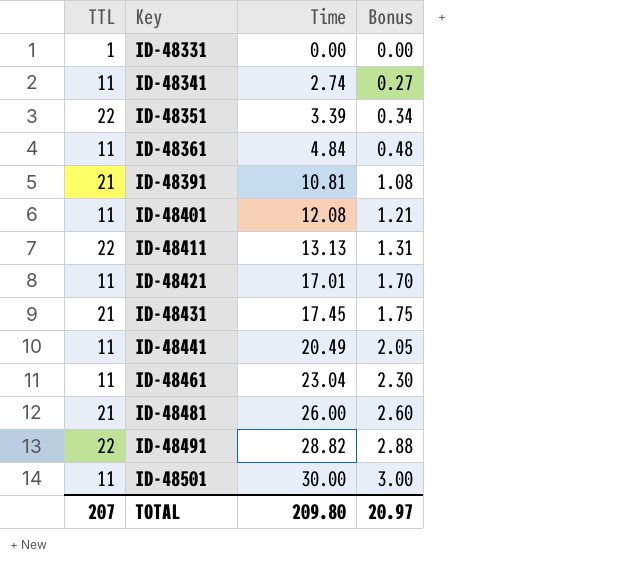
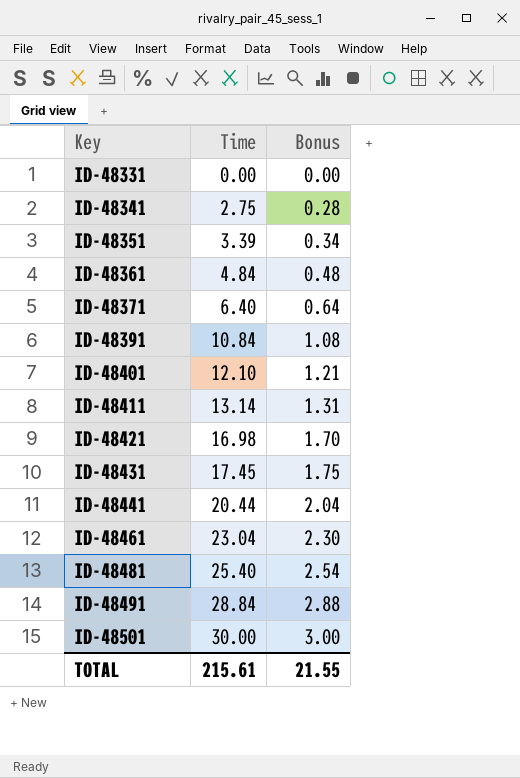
column TTL | position: 1 -> none
ID-48341 | Time: 2.74 -> 2.75
ID-48341 | Bonus: 0.27 -> 0.28
row ID-48371: none -> 6.40 | 0.64
ID-48391 | Time: 10.81 -> 10.84
ID-48401 | Time: 12.08 -> 12.10
ID-48411 | Time: 13.13 -> 13.14
ID-48421 | Time: 17.01 -> 16.98
ID-48441 | Time: 20.49 -> 20.44
ID-48441 | Bonus: 2.05 -> 2.04
ID-48481 | Time: 26.00 -> 25.40
ID-48481 | Bonus: 2.60 -> 2.54
ID-48491 | Time: 28.82 -> 28.84
TOTAL | Time: 209.80 -> 215.61
TOTAL | Bonus: 20.97 -> 21.55

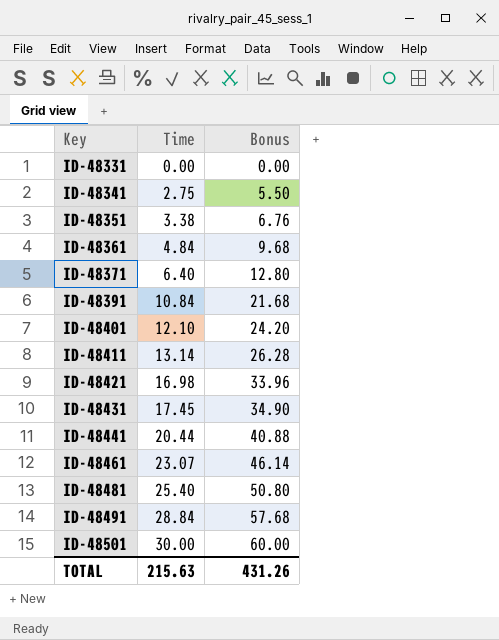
column Bonus | formula: [Time] * 0.1 -> [Time] * 2
ID-48351 | Time: 3.39 -> 3.38
ID-48461 | Time: 23.04 -> 23.07
TOTAL | Time: 215.61 -> 215.63
TOTAL | Bonus: 21.55 -> 431.26

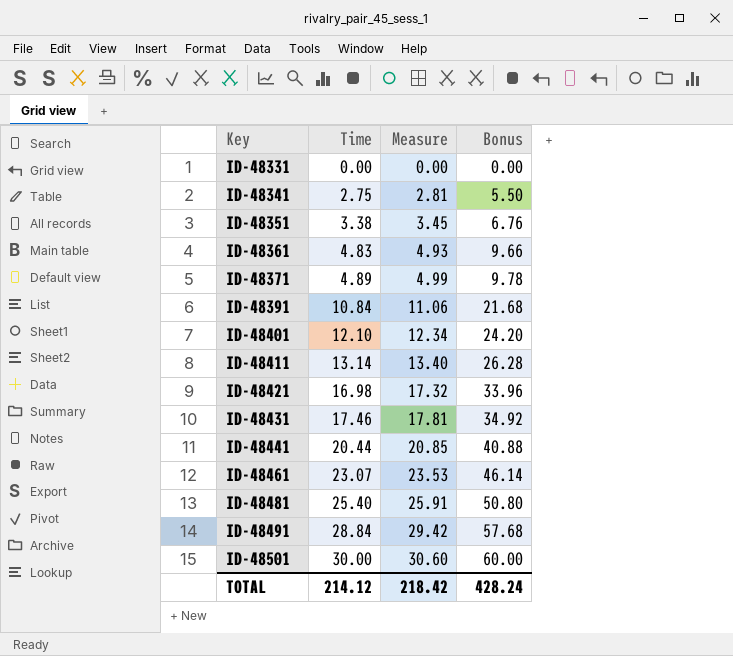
column Measure | formula: none -> [Time] * 1.02
ID-48361 | Time: 4.84 -> 4.83
ID-48361 | Bonus: 9.68 -> 9.66
ID-48371 | Time: 6.40 -> 4.89
ID-48371 | Bonus: 12.80 -> 9.78
ID-48431 | Time: 17.45 -> 17.46
ID-48431 | Bonus: 34.90 -> 34.92
TOTAL | Time: 215.63 -> 214.12
TOTAL | Bonus: 431.26 -> 428.24

